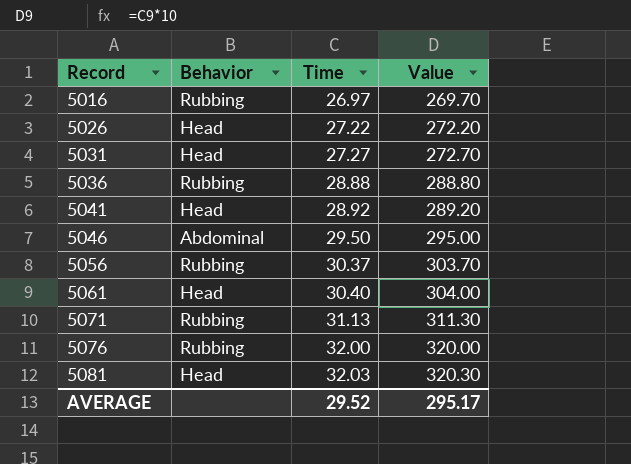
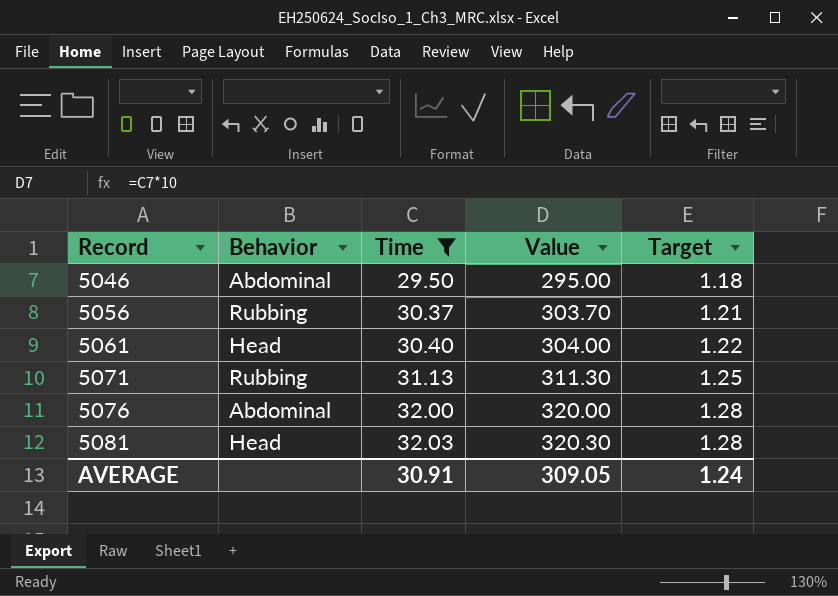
filter: none -> Time >= 29.50
column Target | formula: none -> [Time] * 0.04
5076 | Behavior: Rubbing -> Abdominal
AVERAGE | Time: 29.52 -> 30.91
AVERAGE | Value: 295.17 -> 309.05

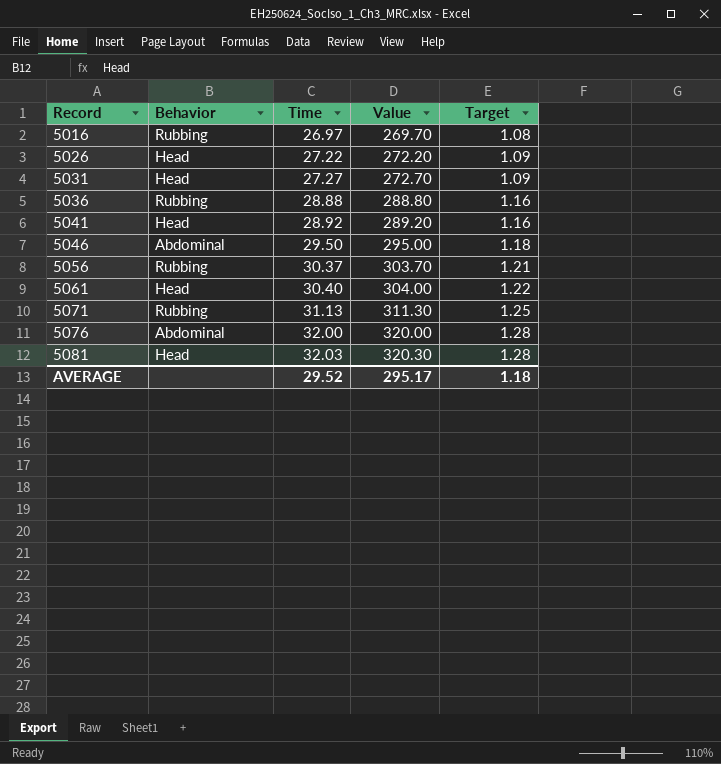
filter: Time >= 29.50 -> none
AVERAGE | Time: 30.91 -> 29.52
AVERAGE | Value: 309.05 -> 295.17
AVERAGE | Target: 1.24 -> 1.18

